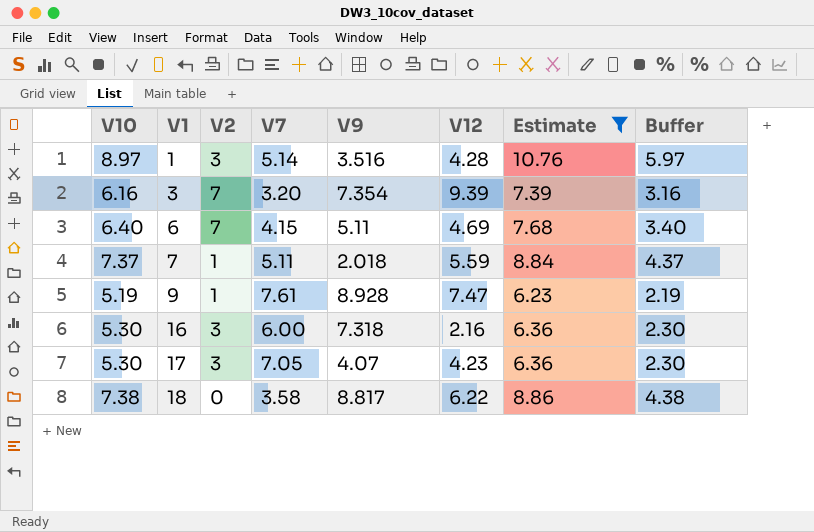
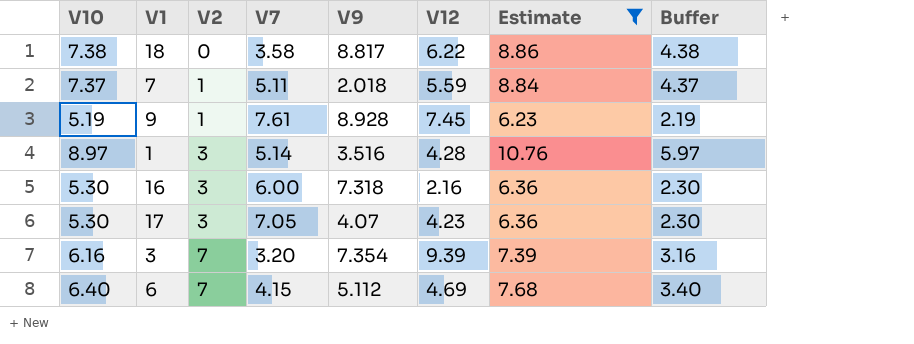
row order: V1 ascending -> V2 ascending
9 | V12: 7.47 -> 7.45
6 | V9: 5.11 -> 5.112

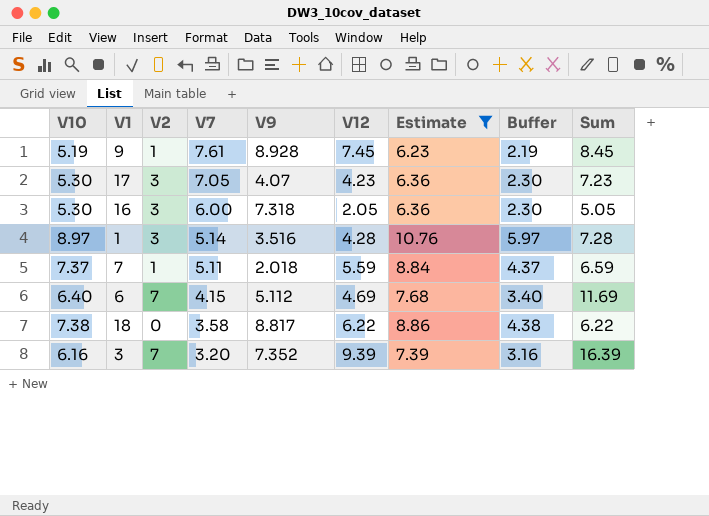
row order: V2 ascending -> V7 descending
column Sum | formula: none -> [V2] + [V12]
16 | V12: 2.16 -> 2.05
3 | V9: 7.354 -> 7.352

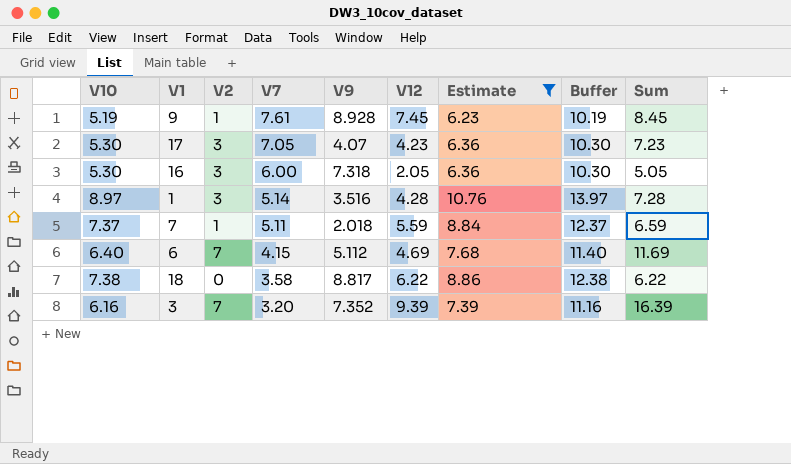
column Buffer | formula: [V10] - 3 -> [V10] + 5

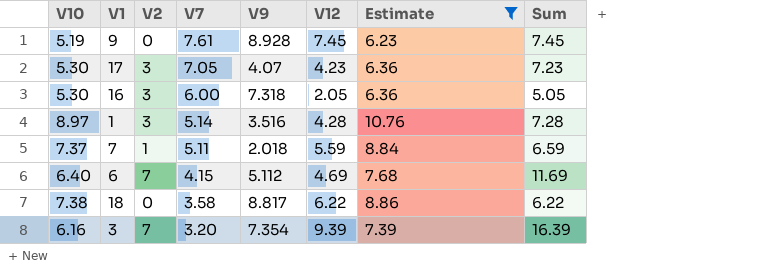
column Buffer | formula: [V10] + 5 -> none
9 | V2: 1 -> 0
9 | Sum: 8.45 -> 7.45
3 | V9: 7.352 -> 7.354

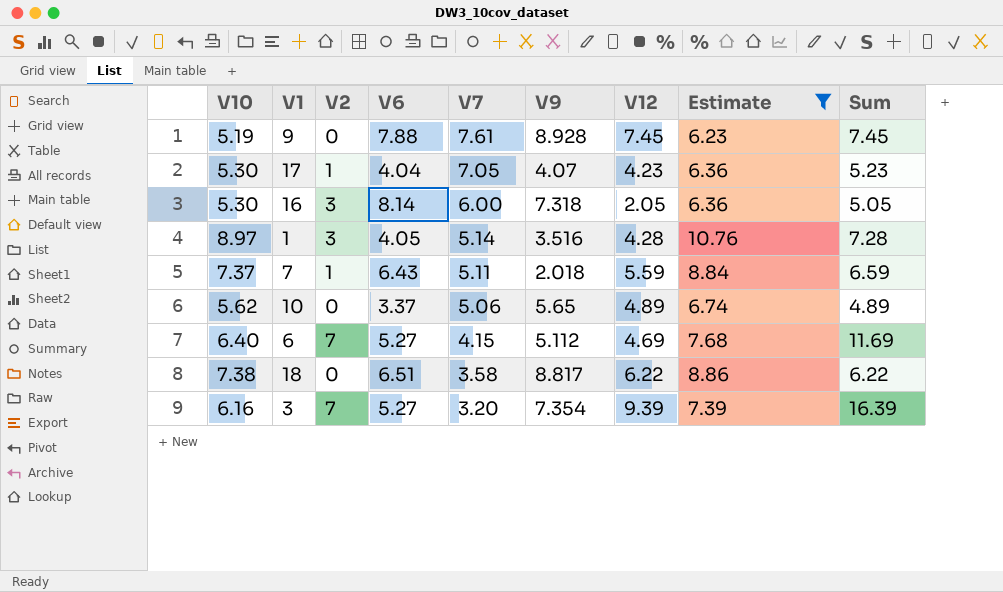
column V6 | position: none -> 4
17 | V2: 3 -> 1
17 | Sum: 7.23 -> 5.23
row 10: none -> 5.62 | 0 | 3.37 | 5.06 | 5.65 | 4.89 | 6.74 | 4.89

